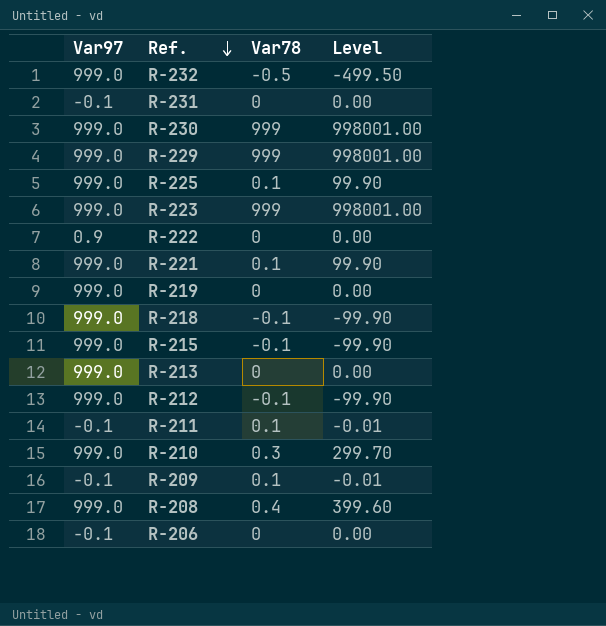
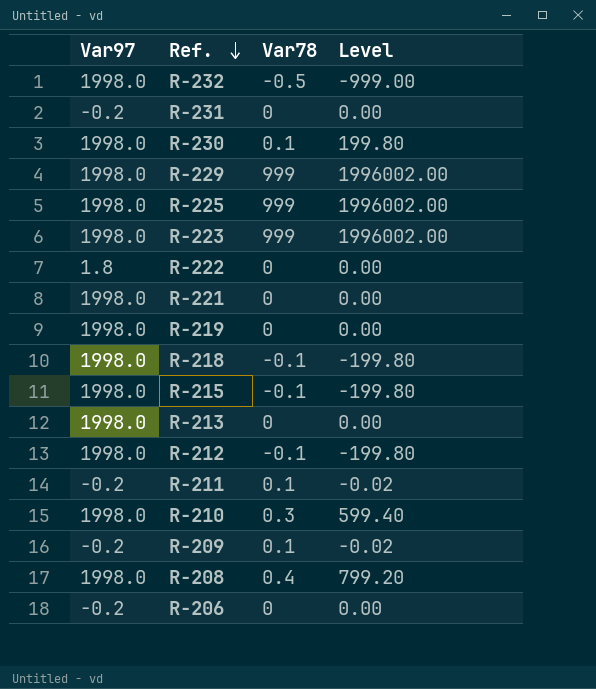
R-232 | Var97: 999.0 -> 1998.0
R-232 | Level: -499.50 -> -999.00
R-231 | Var97: -0.1 -> -0.2
R-230 | Var97: 999.0 -> 1998.0
R-230 | Var78: 999 -> 0.1
R-230 | Level: 998001.00 -> 199.80
R-229 | Var97: 999.0 -> 1998.0
R-229 | Level: 998001.00 -> 1996002.00
R-225 | Var97: 999.0 -> 1998.0
R-225 | Var78: 0.1 -> 999
R-225 | Level: 99.90 -> 1996002.00
R-223 | Var97: 999.0 -> 1998.0
R-223 | Level: 998001.00 -> 1996002.00
R-222 | Var97: 0.9 -> 1.8
R-221 | Var97: 999.0 -> 1998.0
R-221 | Var78: 0.1 -> 0
R-221 | Level: 99.90 -> 0.00
R-219 | Var97: 999.0 -> 1998.0
R-218 | Var97: 999.0 -> 1998.0
R-218 | Level: -99.90 -> -199.80
R-215 | Var97: 999.0 -> 1998.0
R-215 | Level: -99.90 -> -199.80
R-213 | Var97: 999.0 -> 1998.0
R-212 | Var97: 999.0 -> 1998.0
R-212 | Level: -99.90 -> -199.80
R-211 | Var97: -0.1 -> -0.2
R-211 | Level: -0.01 -> -0.02
R-210 | Var97: 999.0 -> 1998.0
R-210 | Level: 299.70 -> 599.40
R-209 | Var97: -0.1 -> -0.2
R-209 | Level: -0.01 -> -0.02
R-208 | Var97: 999.0 -> 1998.0
R-208 | Level: 399.60 -> 799.20
R-206 | Var97: -0.1 -> -0.2

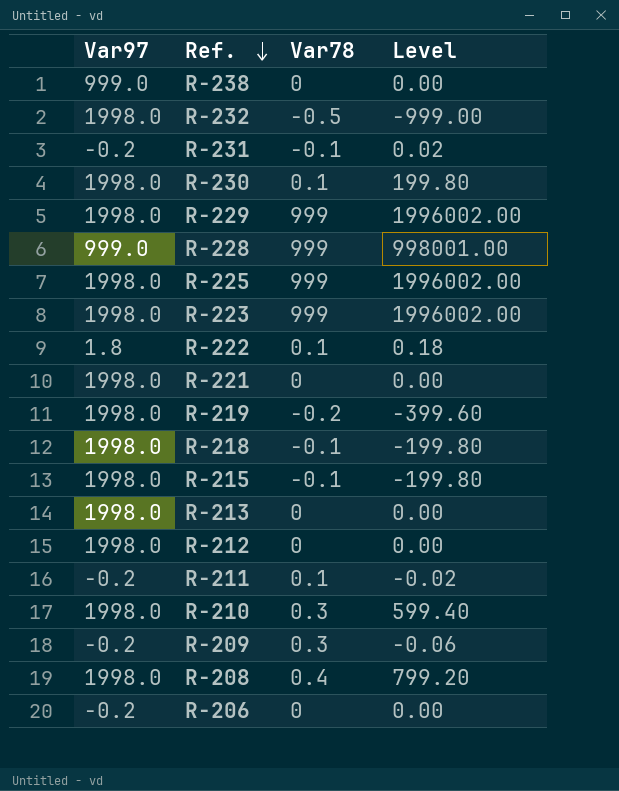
row R-238: none -> 999.0 | 0 | 0.00
R-231 | Var78: 0 -> -0.1
R-231 | Level: 0.00 -> 0.02
row R-228: none -> 999.0 | 999 | 998001.00
R-222 | Var78: 0 -> 0.1
R-222 | Level: 0.00 -> 0.18
R-219 | Var78: 0 -> -0.2
R-219 | Level: 0.00 -> -399.60
R-212 | Var78: -0.1 -> 0
R-212 | Level: -199.80 -> 0.00
R-209 | Var78: 0.1 -> 0.3
R-209 | Level: -0.02 -> -0.06

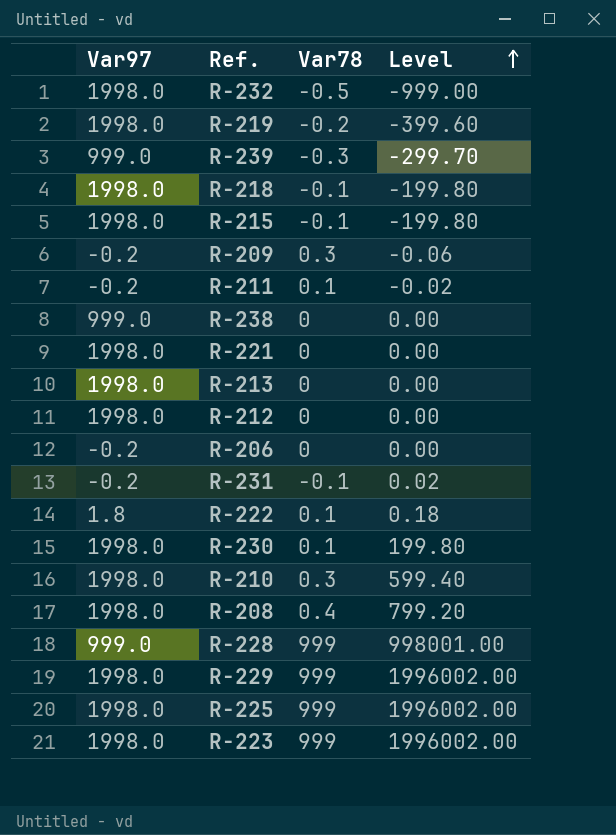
row order: Ref. descending -> Level ascending
row R-239: none -> 999.0 | -0.3 | -299.70

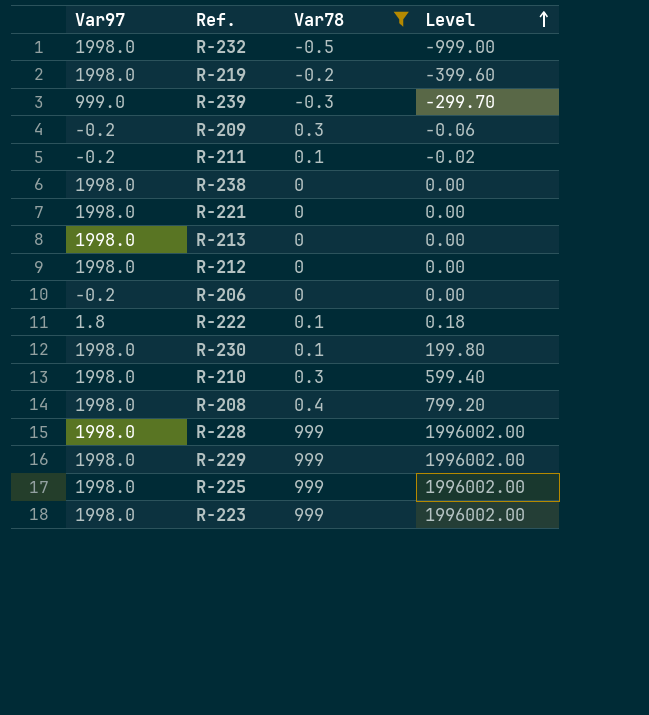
filter: none -> Var78 != -0.1
R-238 | Var97: 999.0 -> 1998.0
R-228 | Var97: 999.0 -> 1998.0
R-228 | Level: 998001.00 -> 1996002.00

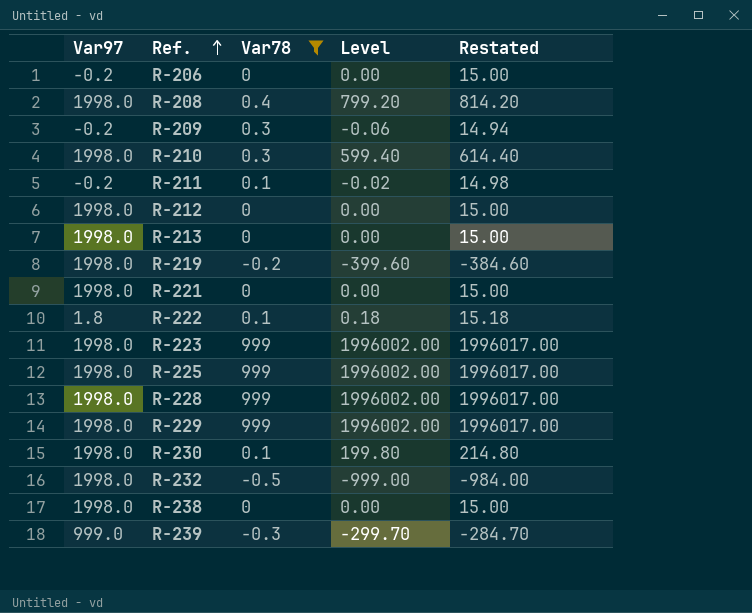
row order: Level ascending -> Ref. ascending
column Restated | formula: none -> [Level] + 15

